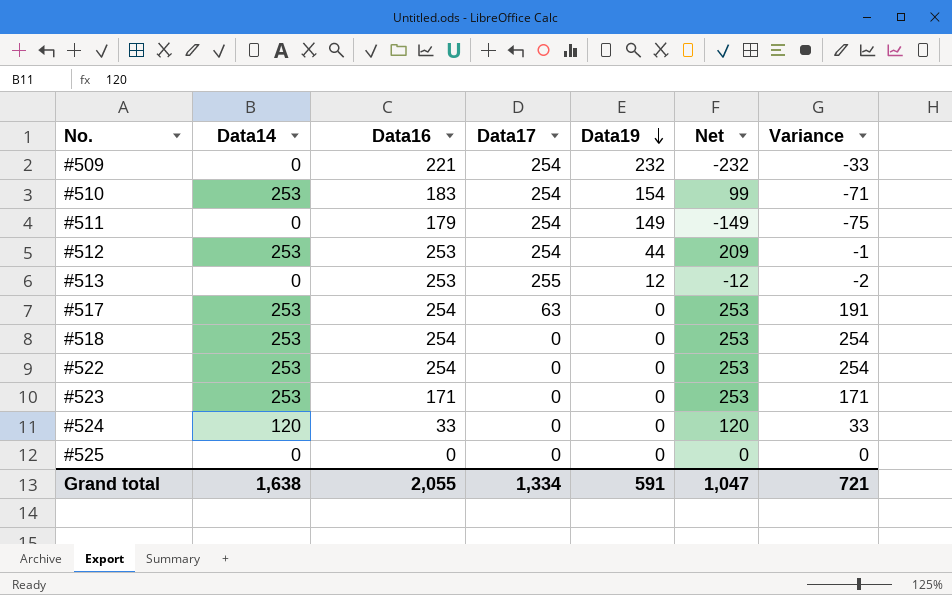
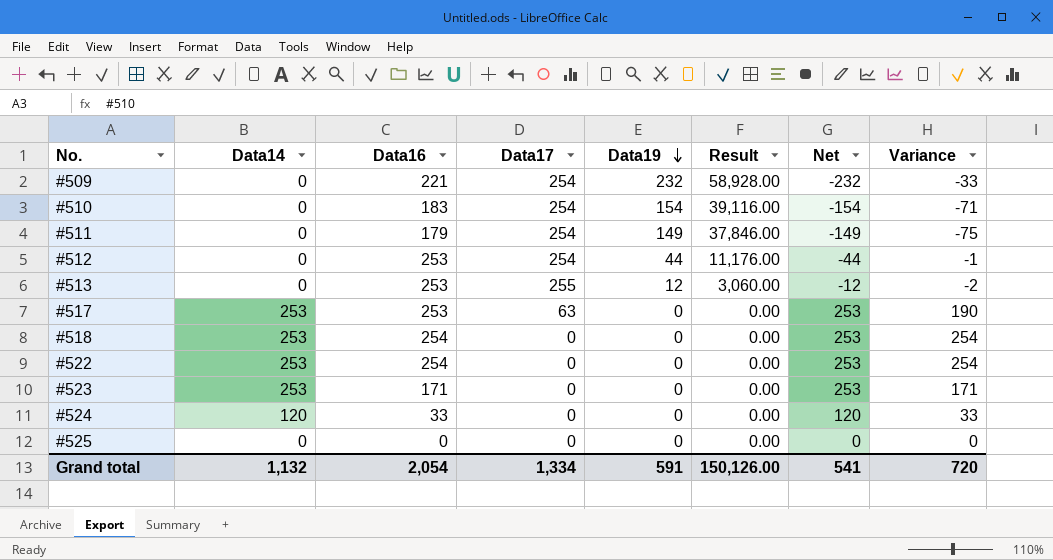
column Result | formula: none -> [Data17] * [Data19]
#510 | Data14: 253 -> 0
#510 | Net: 99 -> -154
#512 | Data14: 253 -> 0
#512 | Net: 209 -> -44
#517 | Data16: 254 -> 253
#517 | Variance: 191 -> 190
Grand total | Data14: 1,638 -> 1,132
Grand total | Data16: 2,055 -> 2,054
Grand total | Net: 1,047 -> 541
Grand total | Variance: 721 -> 720

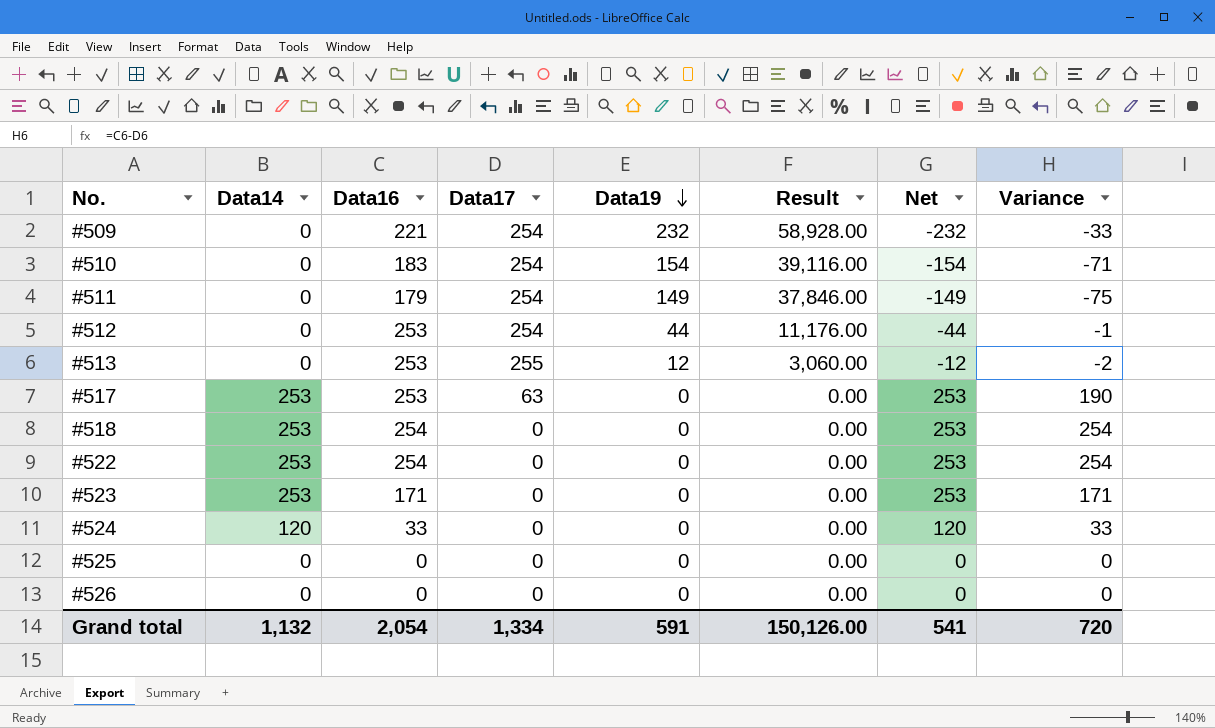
row #526: none -> 0 | 0 | 0 | 0 | 0.00 | 0 | 0

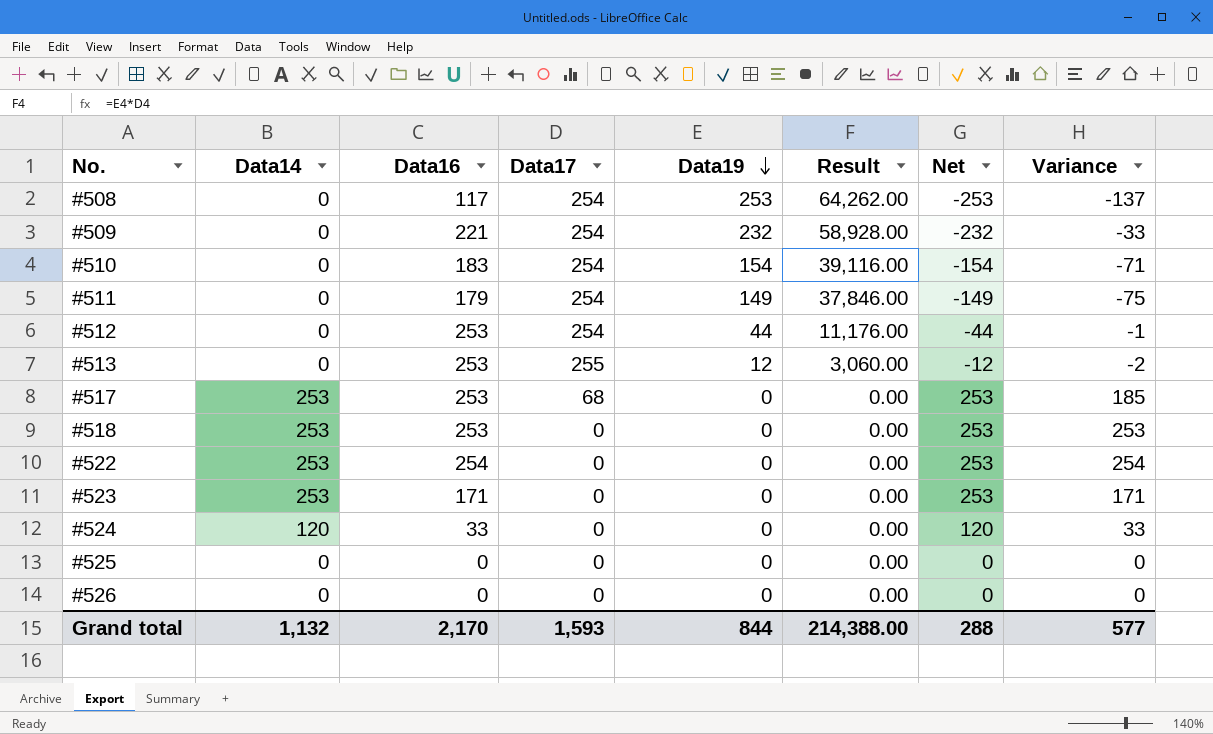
row #508: none -> 0 | 117 | 254 | 253 | 64,262.00 | -253 | -137
#517 | Data17: 63 -> 68
#517 | Variance: 190 -> 185
#518 | Data16: 254 -> 253
#518 | Variance: 254 -> 253
Grand total | Data16: 2,054 -> 2,170
Grand total | Data17: 1,334 -> 1,593
Grand total | Data19: 591 -> 844
Grand total | Result: 150,126.00 -> 214,388.00
Grand total | Net: 541 -> 288
Grand total | Variance: 720 -> 577

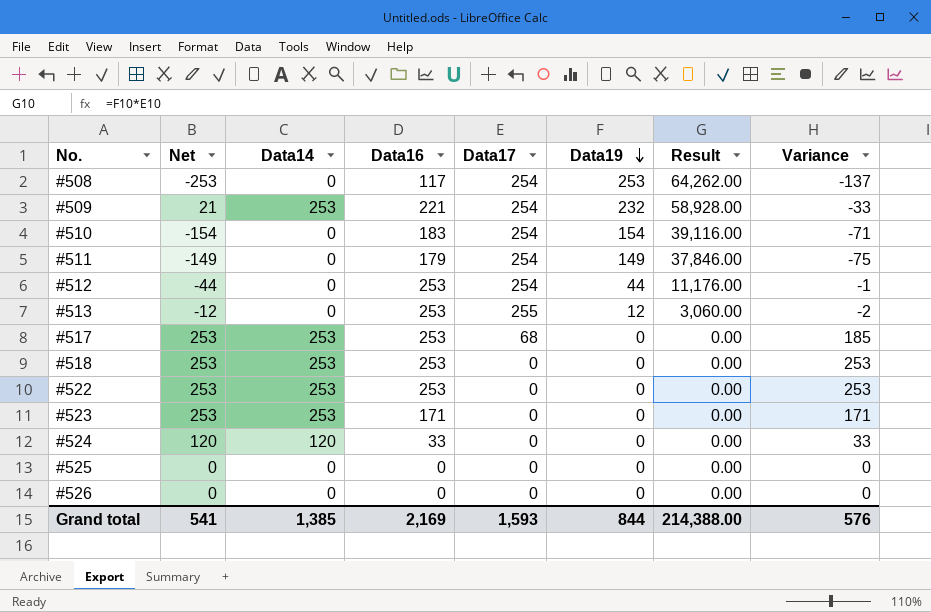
column Net | position: 7 -> 2
#509 | Net: -232 -> 21
#509 | Data14: 0 -> 253
#522 | Data16: 254 -> 253
#522 | Variance: 254 -> 253
Grand total | Net: 288 -> 541
Grand total | Data14: 1,132 -> 1,385
Grand total | Data16: 2,170 -> 2,169
Grand total | Variance: 577 -> 576

